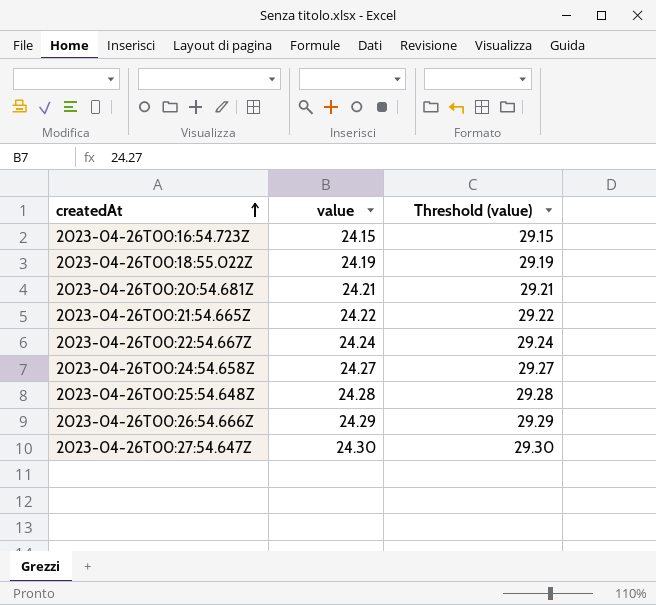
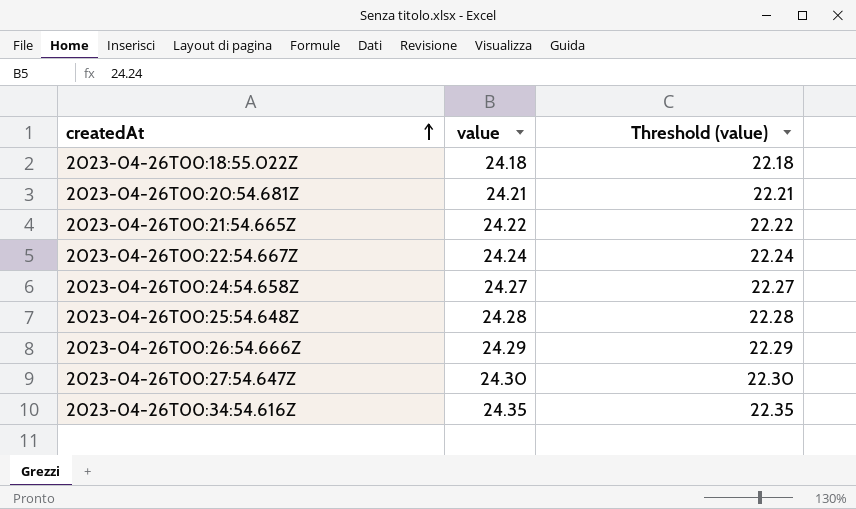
column Threshold (value) | formula: [value] + 5 -> [value] - 2
row 2023-04-26T00:16:54.723Z: 24.15 | 29.15 -> none
2023-04-26T00:18:55.022Z | value: 24.19 -> 24.18
row 2023-04-26T00:34:54.616Z: none -> 24.35 | 22.35

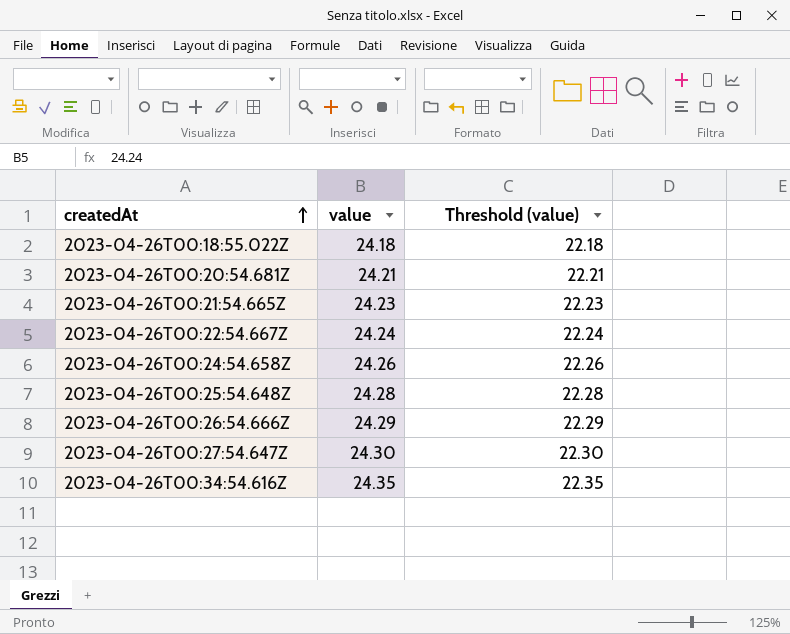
2023-04-26T00:21:54.665Z | value: 24.22 -> 24.23
2023-04-26T00:21:54.665Z | Threshold (value): 22.22 -> 22.23
2023-04-26T00:24:54.658Z | value: 24.27 -> 24.26
2023-04-26T00:24:54.658Z | Threshold (value): 22.27 -> 22.26

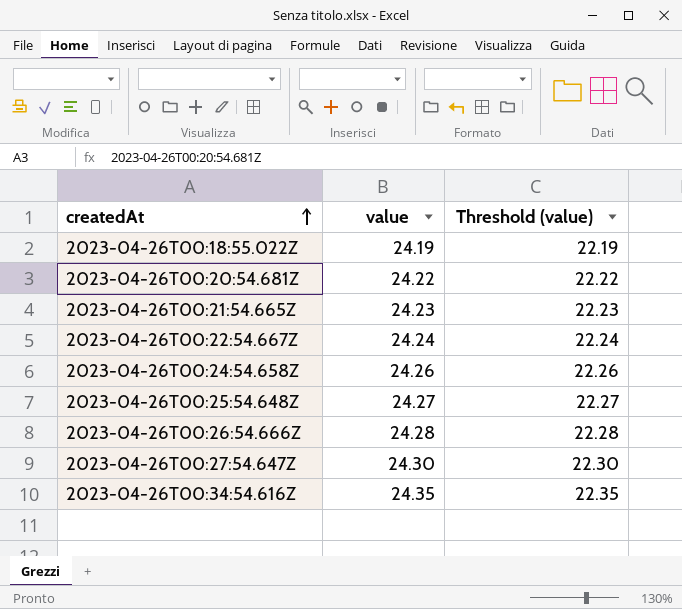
2023-04-26T00:18:55.022Z | value: 24.18 -> 24.19
2023-04-26T00:18:55.022Z | Threshold (value): 22.18 -> 22.19
2023-04-26T00:20:54.681Z | value: 24.21 -> 24.22
2023-04-26T00:20:54.681Z | Threshold (value): 22.21 -> 22.22
2023-04-26T00:25:54.648Z | value: 24.28 -> 24.27
2023-04-26T00:25:54.648Z | Threshold (value): 22.28 -> 22.27
2023-04-26T00:26:54.666Z | value: 24.29 -> 24.28
2023-04-26T00:26:54.666Z | Threshold (value): 22.29 -> 22.28

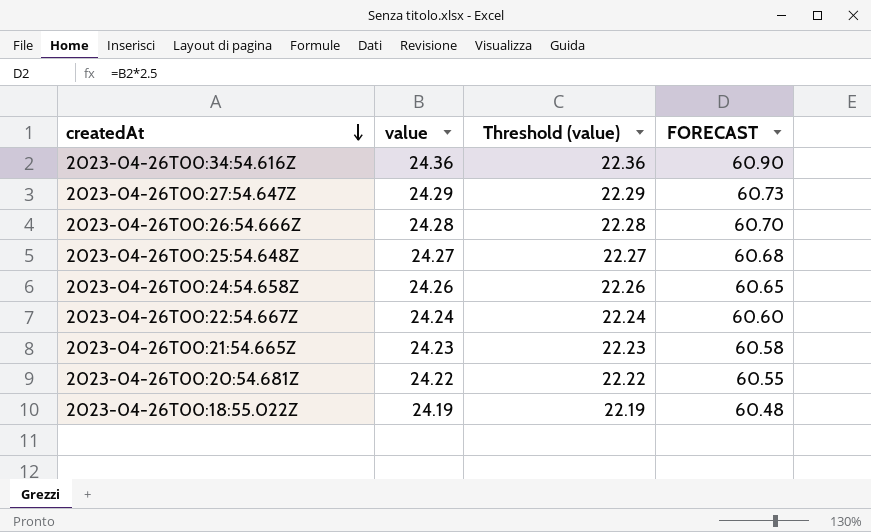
row order: createdAt ascending -> createdAt descending
column FORECAST | formula: none -> [value] * 2.5
2023-04-26T00:34:54.616Z | value: 24.35 -> 24.36
2023-04-26T00:34:54.616Z | Threshold (value): 22.35 -> 22.36
2023-04-26T00:27:54.647Z | value: 24.30 -> 24.29
2023-04-26T00:27:54.647Z | Threshold (value): 22.30 -> 22.29

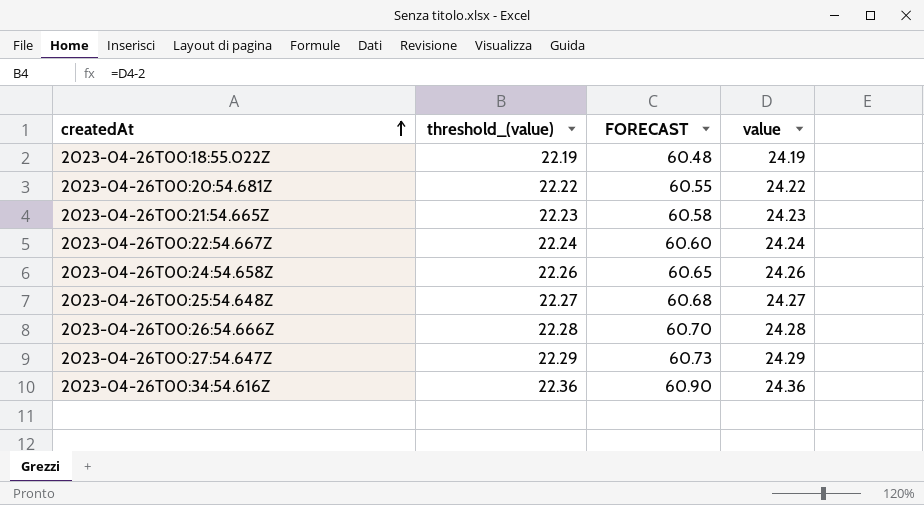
row order: createdAt descending -> createdAt ascending
column name: Threshold (value) -> threshold_(value)
column value | position: 2 -> 4

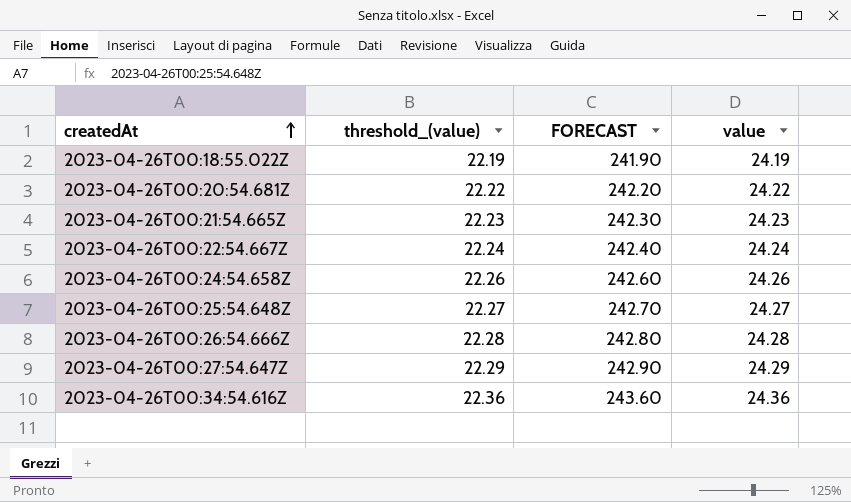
column FORECAST | formula: [value] * 2.5 -> [value] * 10

